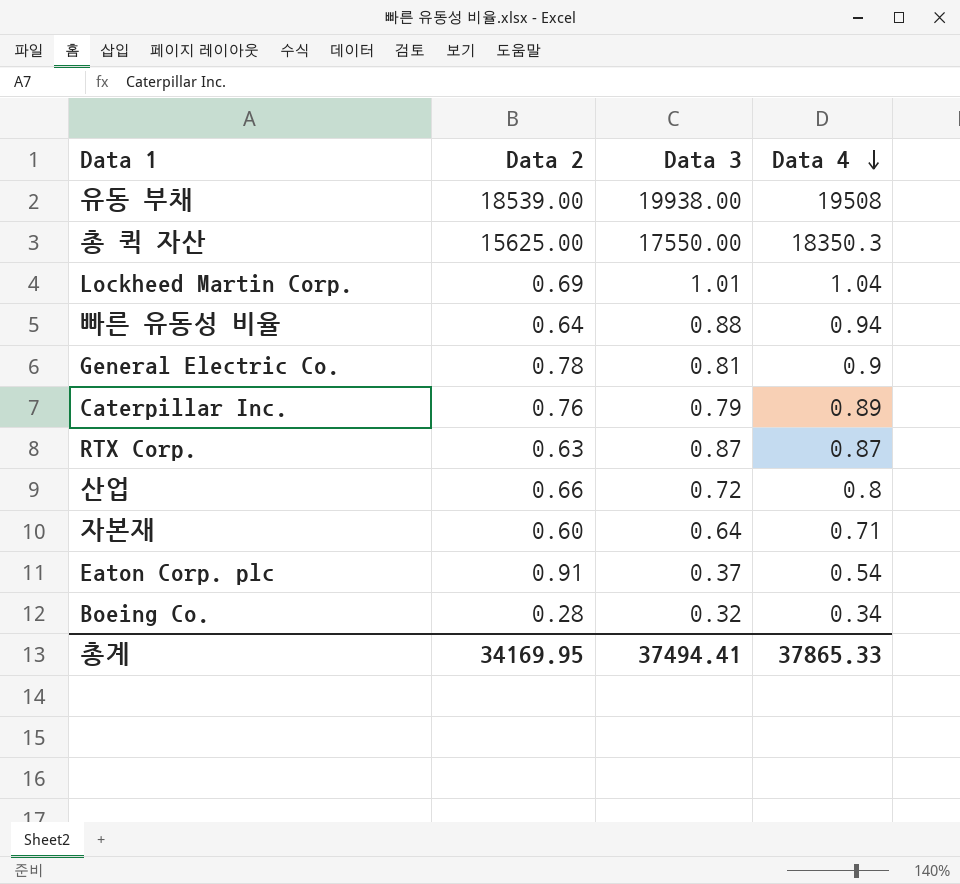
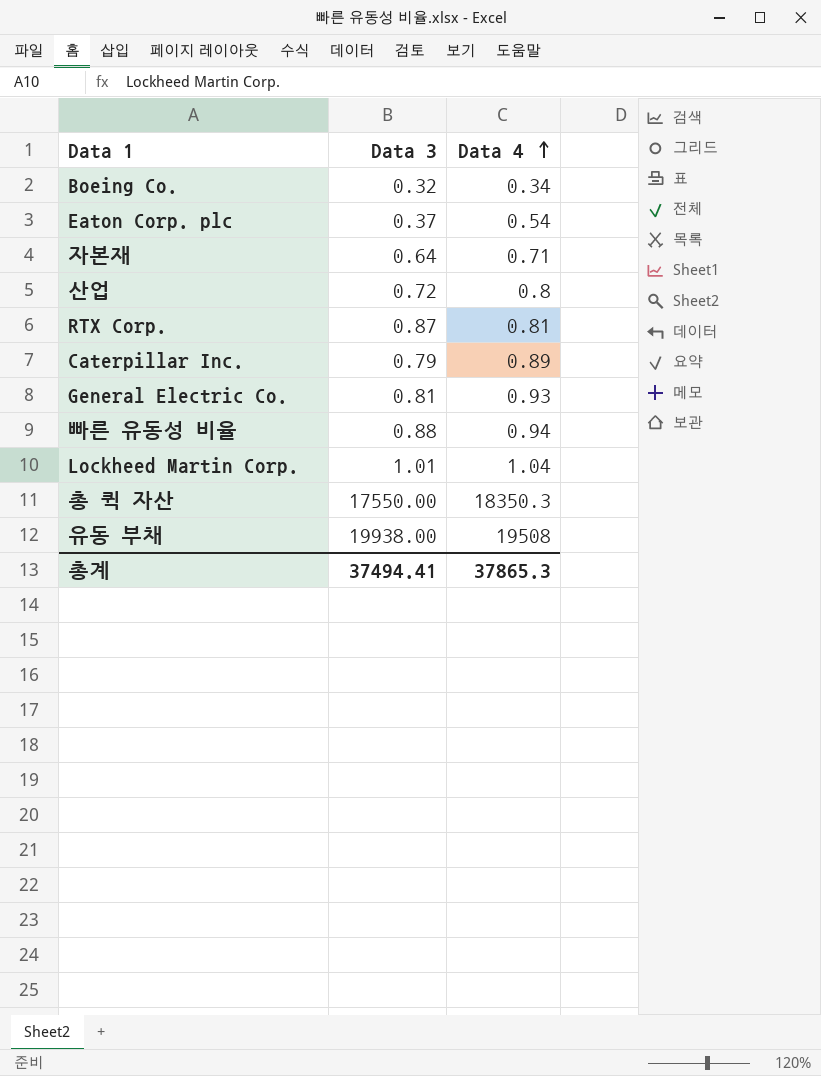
row order: Data 4 descending -> Data 4 ascending
column Data 2 | position: 2 -> none
RTX Corp. | Data 4: 0.87 -> 0.81
General Electric Co. | Data 4: 0.9 -> 0.93
총계 | Data 4: 37865.33 -> 37865.3

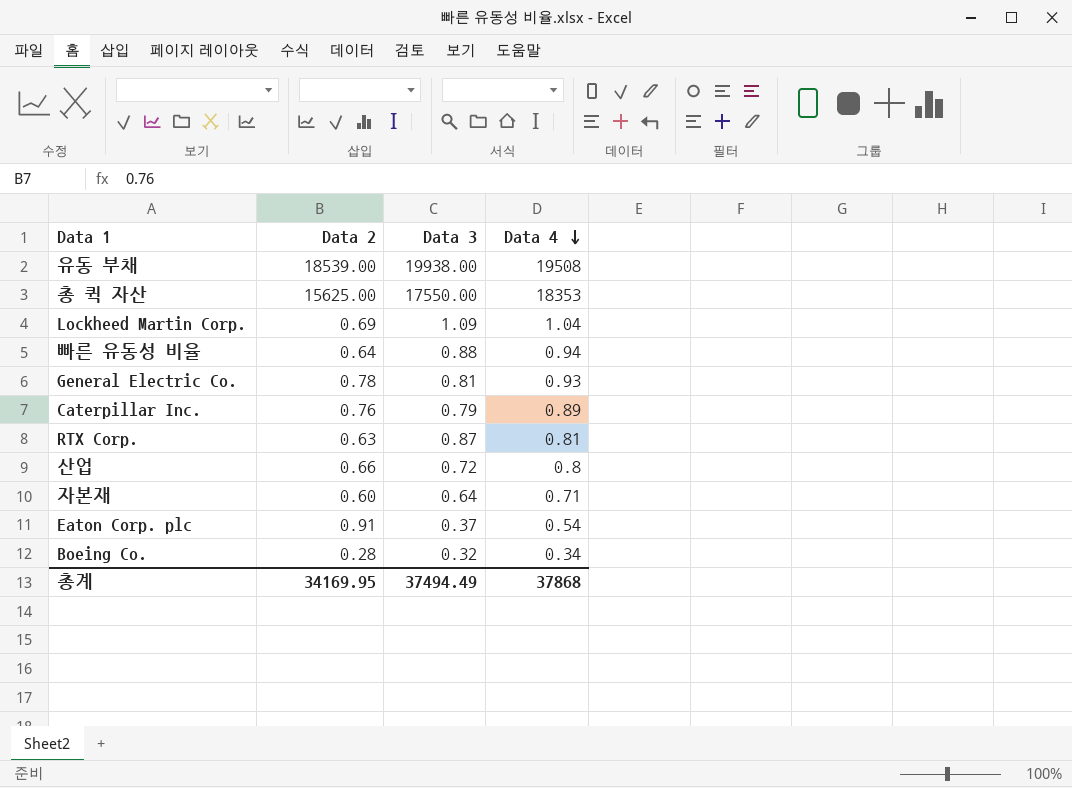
row order: Data 4 ascending -> Data 4 descending
column Data 2 | position: none -> 2
총 퀵 자산 | Data 4: 18350.3 -> 18353
Lockheed Martin Corp. | Data 3: 1.01 -> 1.09
총계 | Data 3: 37494.41 -> 37494.49
총계 | Data 4: 37865.3 -> 37868

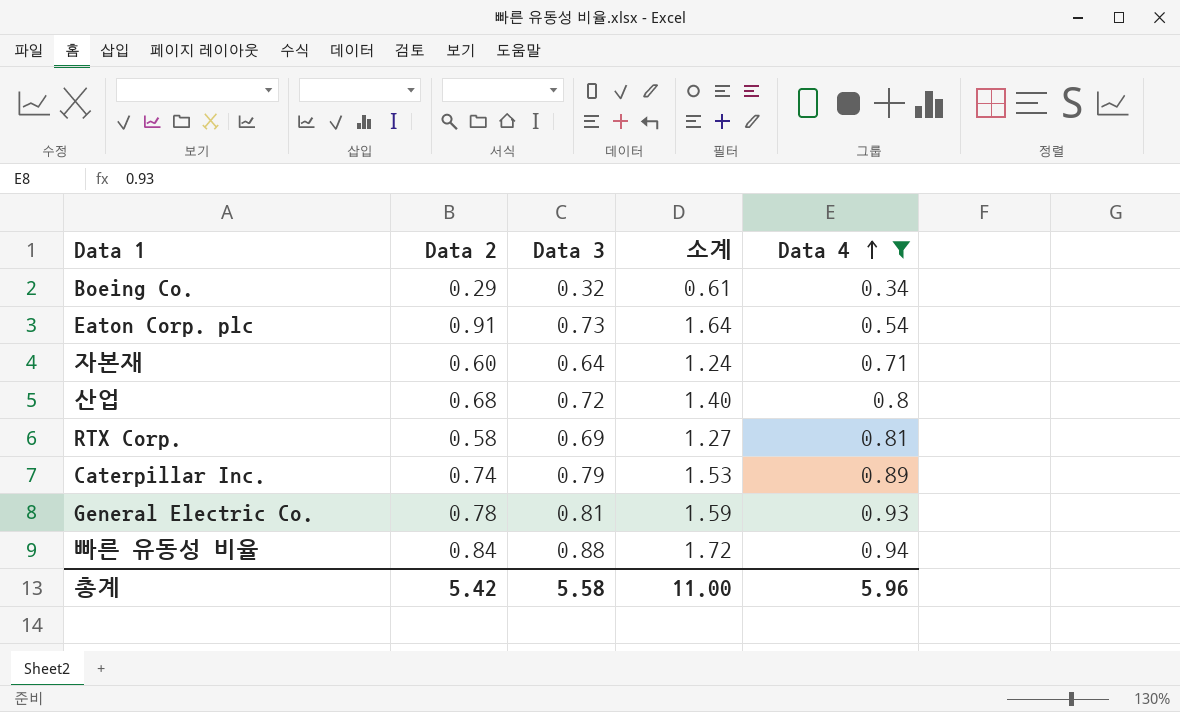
filter: none -> Data 4 <= 0.94
row order: Data 4 descending -> Data 4 ascending
column 소계 | formula: none -> [Data 2] + [Data 3]
Boeing Co. | Data 2: 0.28 -> 0.29
Eaton Corp. plc | Data 3: 0.37 -> 0.73
산업 | Data 2: 0.66 -> 0.68
RTX Corp. | Data 2: 0.63 -> 0.58
RTX Corp. | Data 3: 0.87 -> 0.69
Caterpillar Inc. | Data 2: 0.76 -> 0.74
빠른 유동성 비율 | Data 2: 0.64 -> 0.84
총계 | Data 2: 34169.95 -> 5.42
총계 | Data 3: 37494.49 -> 5.58
총계 | Data 4: 37868 -> 5.96

